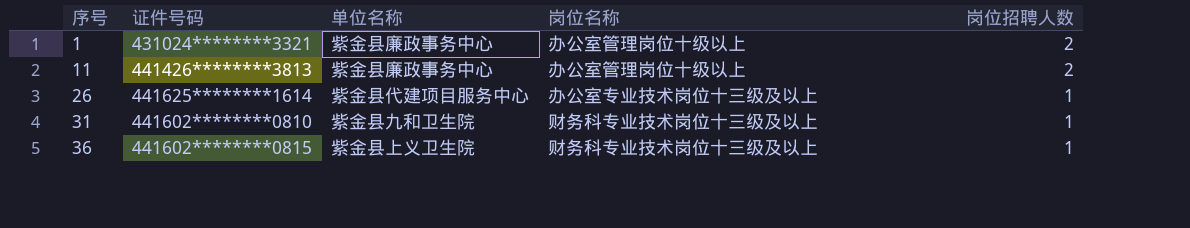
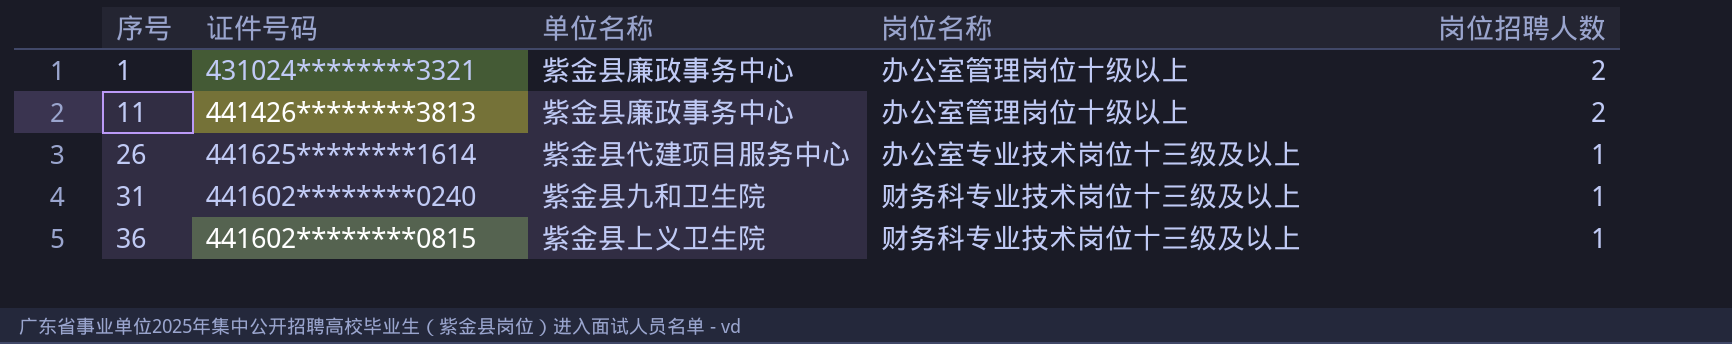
31 | 证件号码: 441602********0810 -> 441602********0240

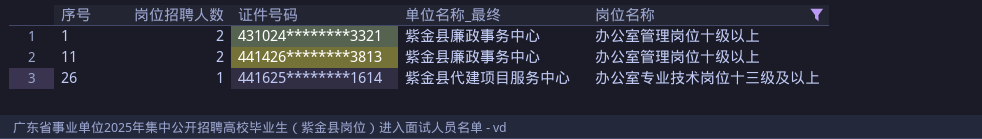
filter: none -> 岗位名称 != 财务科专业技术岗位十三级及以上
column 岗位招聘人数 | position: 5 -> 2
column name: 单位名称 -> 单位名称_最终

